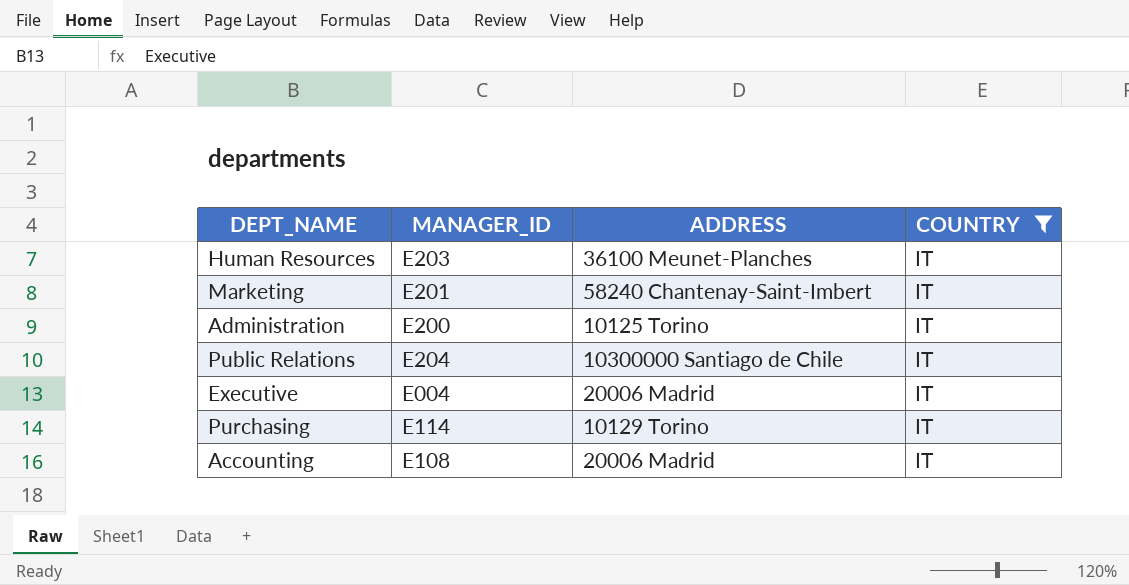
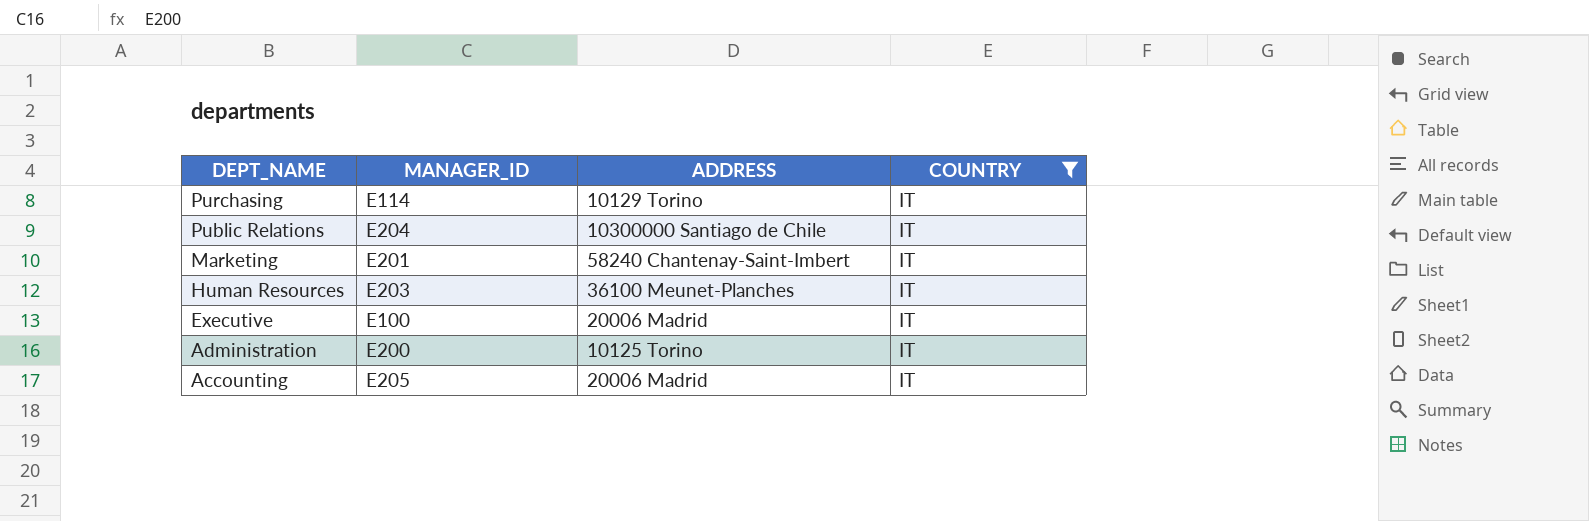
row order: none -> DEPT_NAME descending
Executive | MANAGER_ID: E004 -> E100
Accounting | MANAGER_ID: E108 -> E205

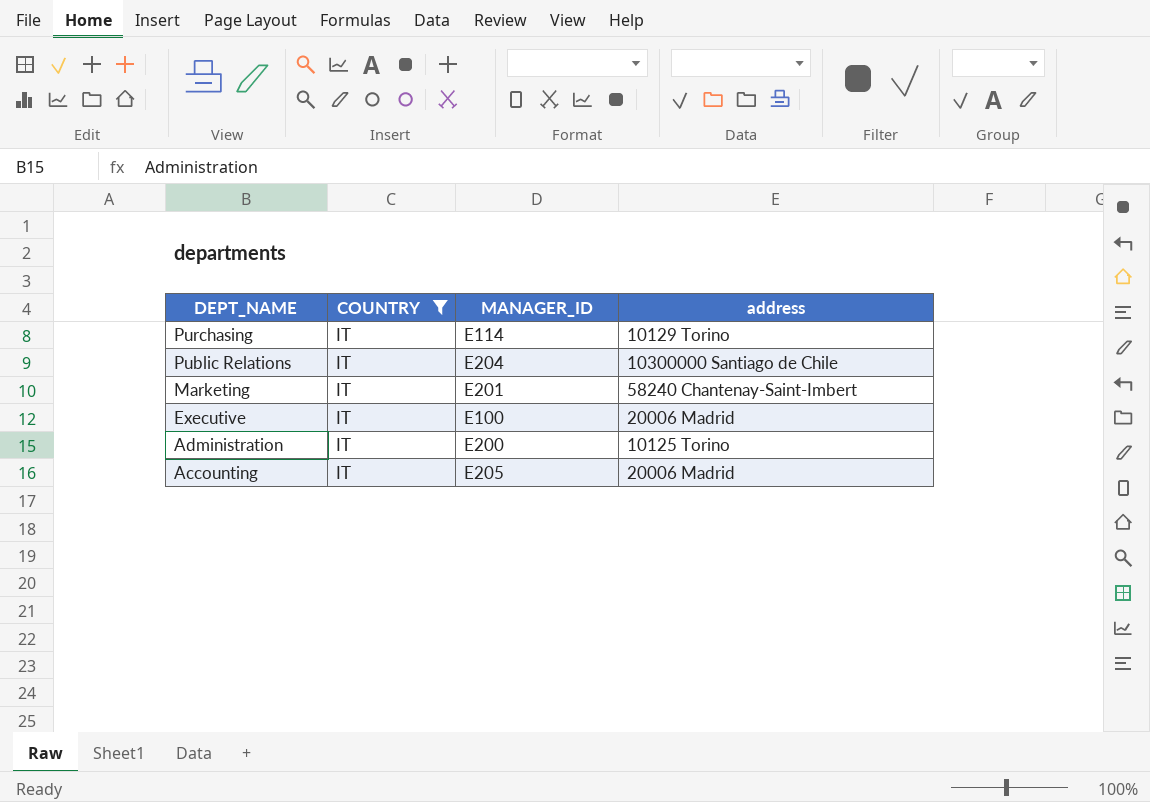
column COUNTRY | position: 4 -> 2
column name: ADDRESS -> address
row Human Resources: E203 | 36100 Meunet-Planches | IT -> none

